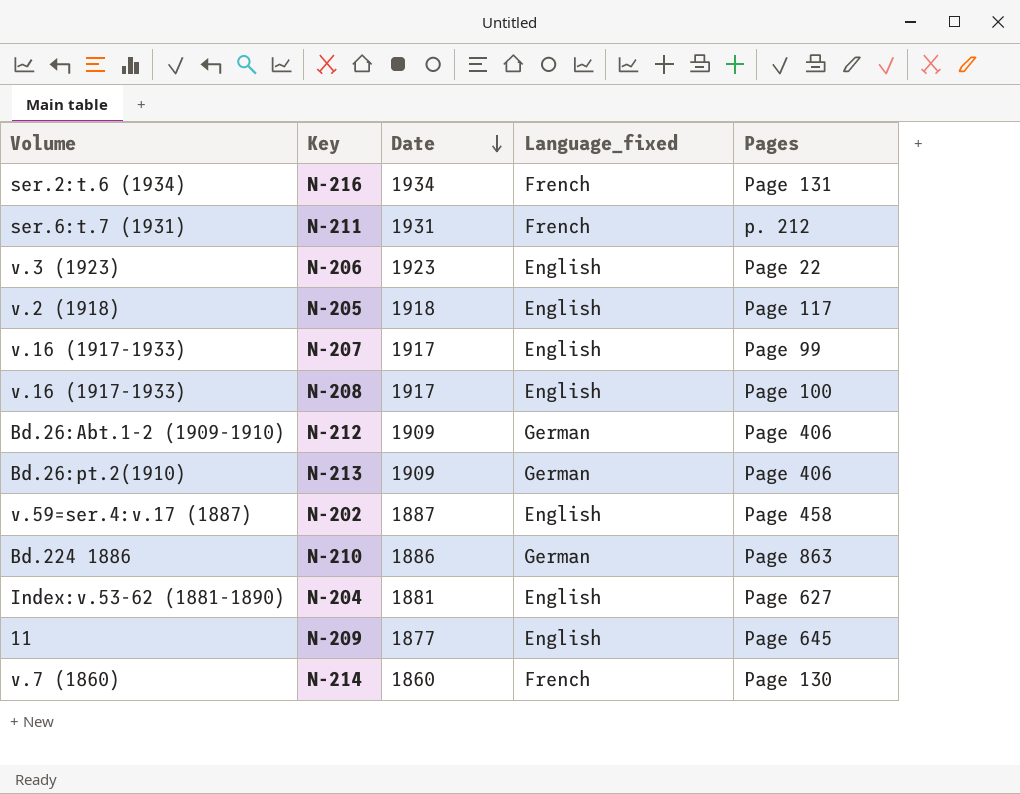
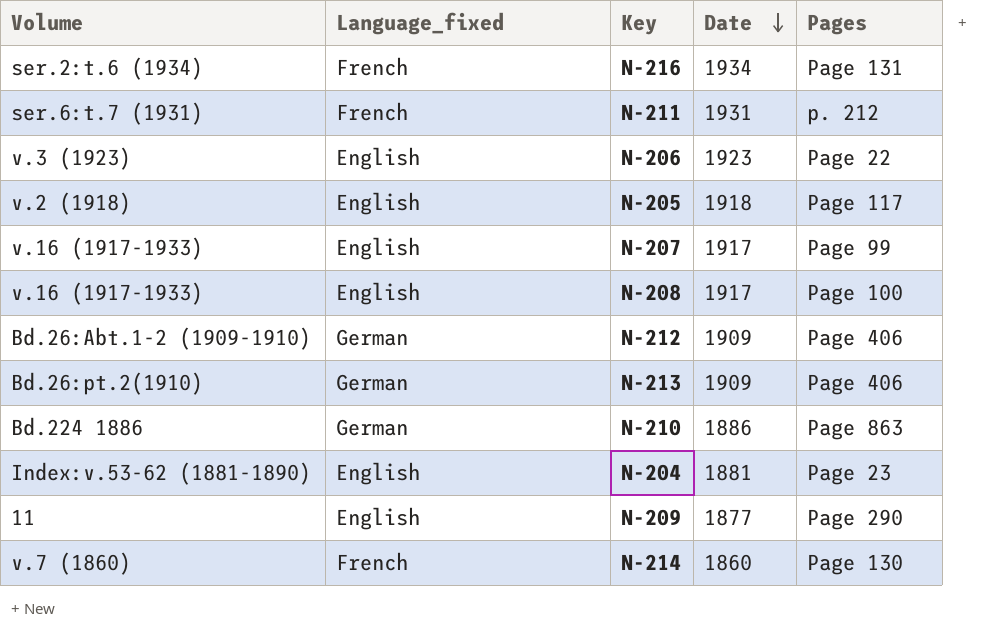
column Language_fixed | position: 4 -> 2
row N-202: v.59=ser.4:v.17 (1887) | 1887 | English | Page 458 -> none
N-204 | Pages: Page 627 -> Page 23
N-209 | Pages: Page 645 -> Page 290

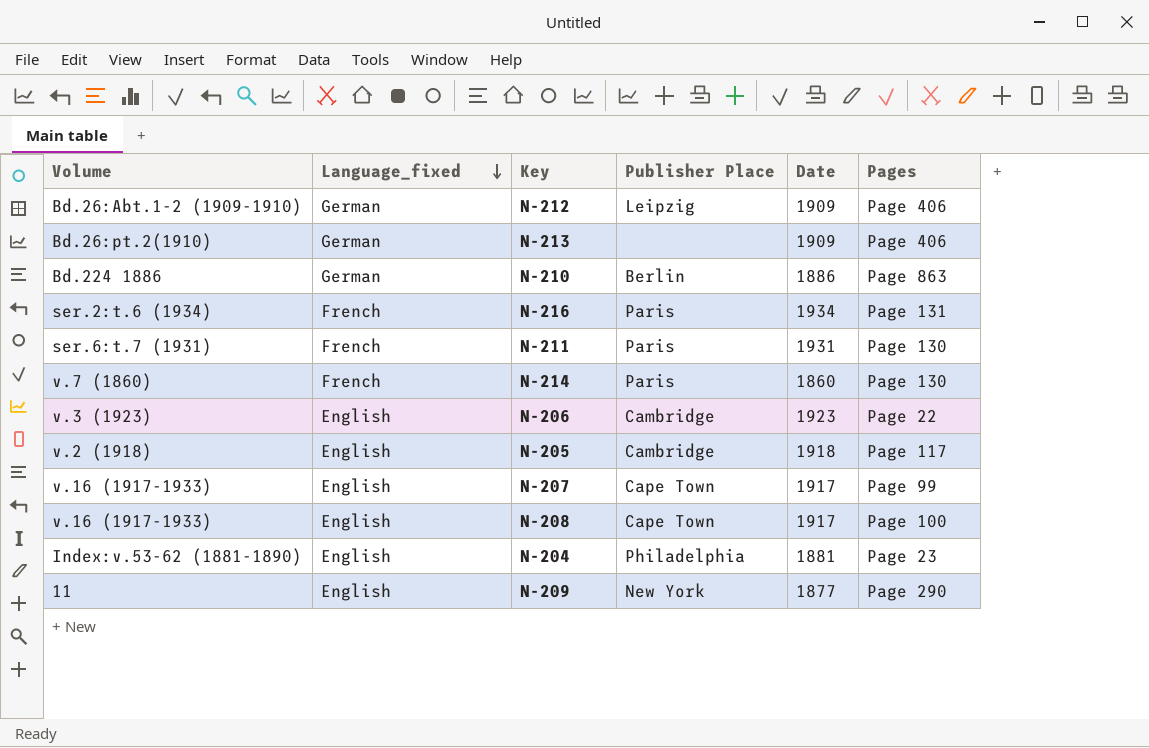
row order: Date descending -> Language_fixed descending
column Publisher Place | position: none -> 4
N-211 | Pages: p. 212 -> Page 130

